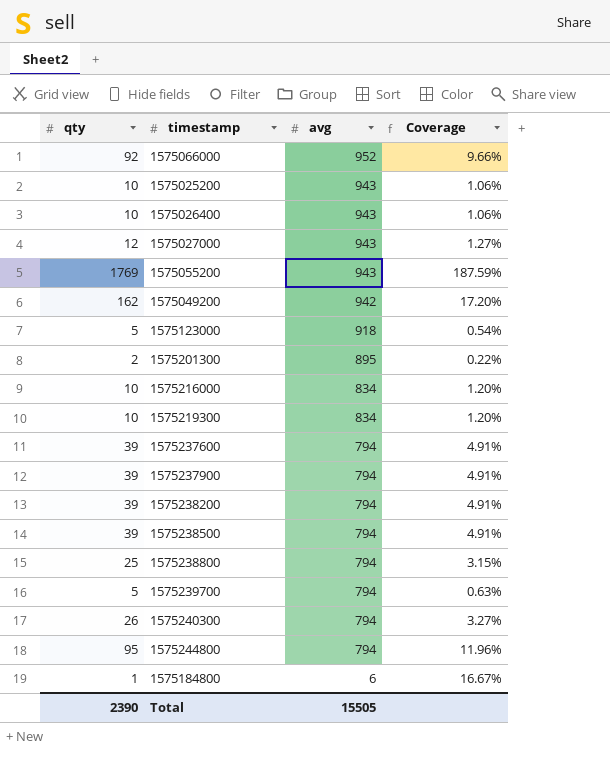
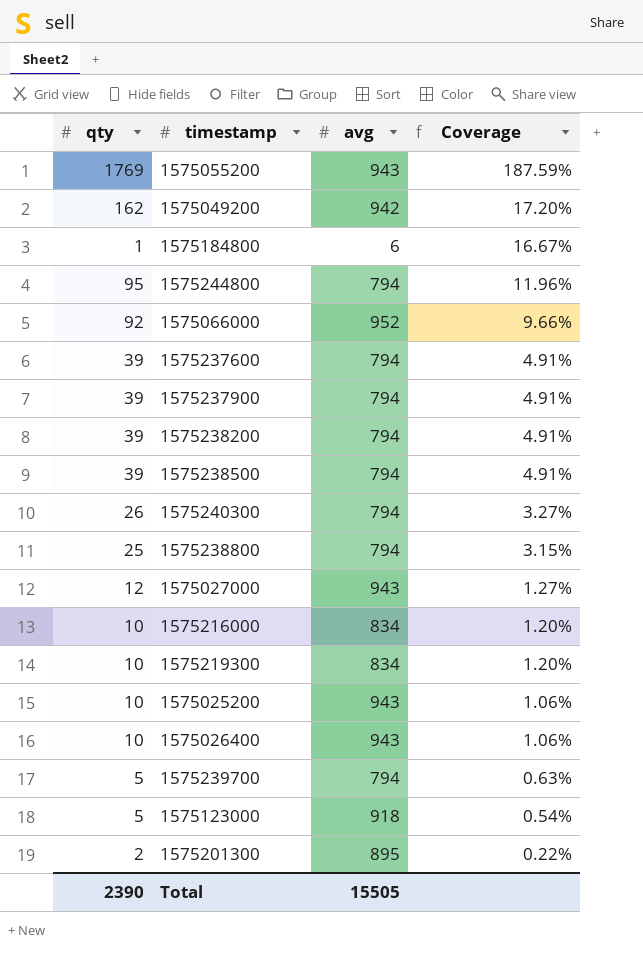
row order: avg descending -> Coverage descending

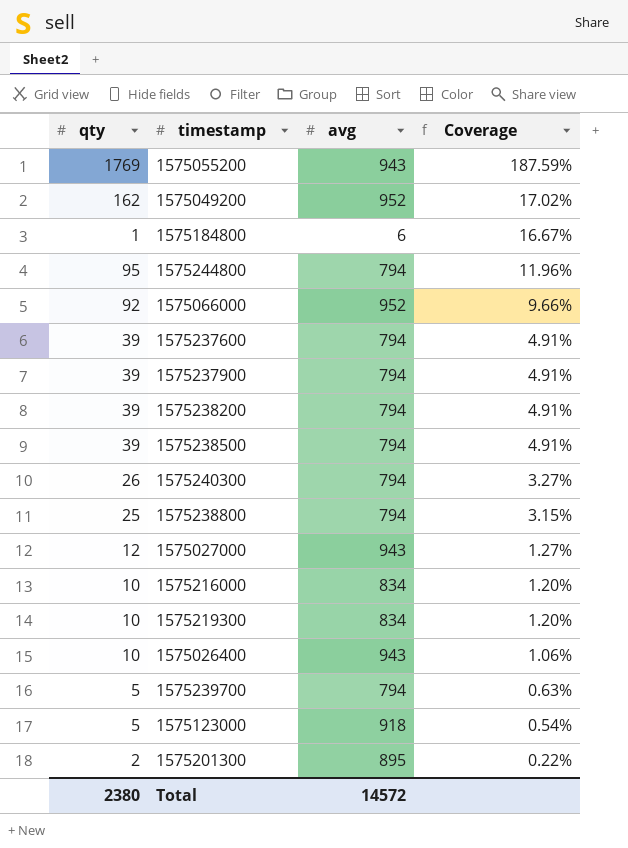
row 1575025200: 10 | 943 | 1.06% -> none
1575049200 | avg: 942 -> 952
1575049200 | Coverage: 17.20% -> 17.02%
Total | qty: 2390 -> 2380
Total | avg: 15505 -> 14572

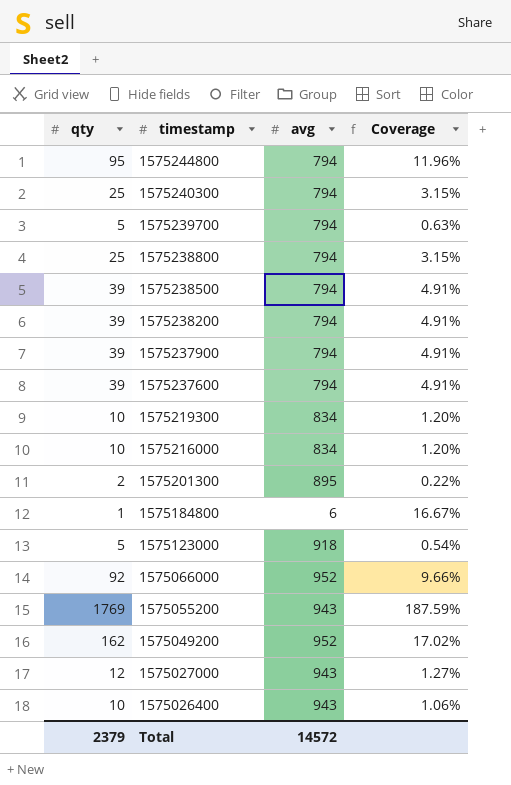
row order: Coverage descending -> timestamp descending
1575240300 | qty: 26 -> 25
1575240300 | Coverage: 3.27% -> 3.15%
Total | qty: 2380 -> 2379

